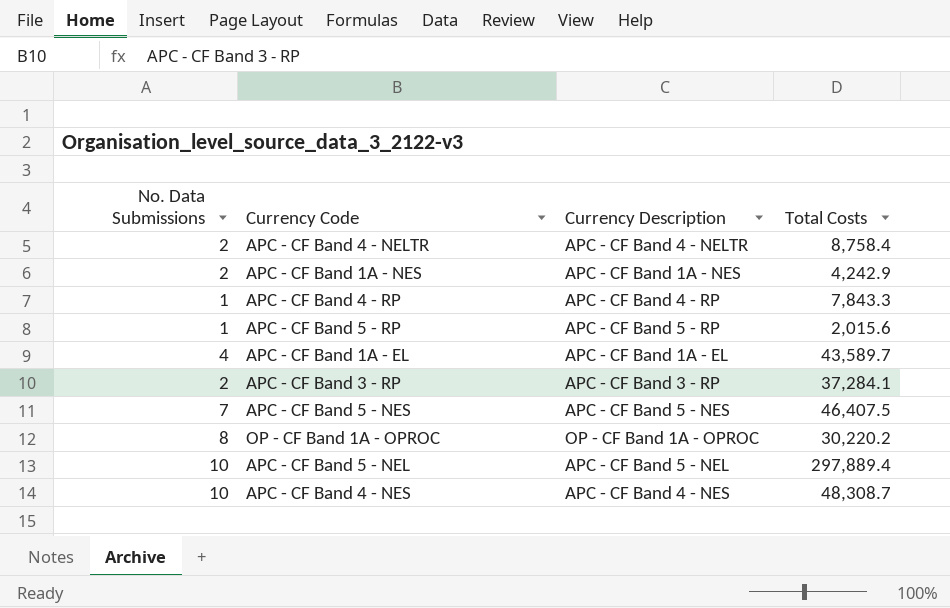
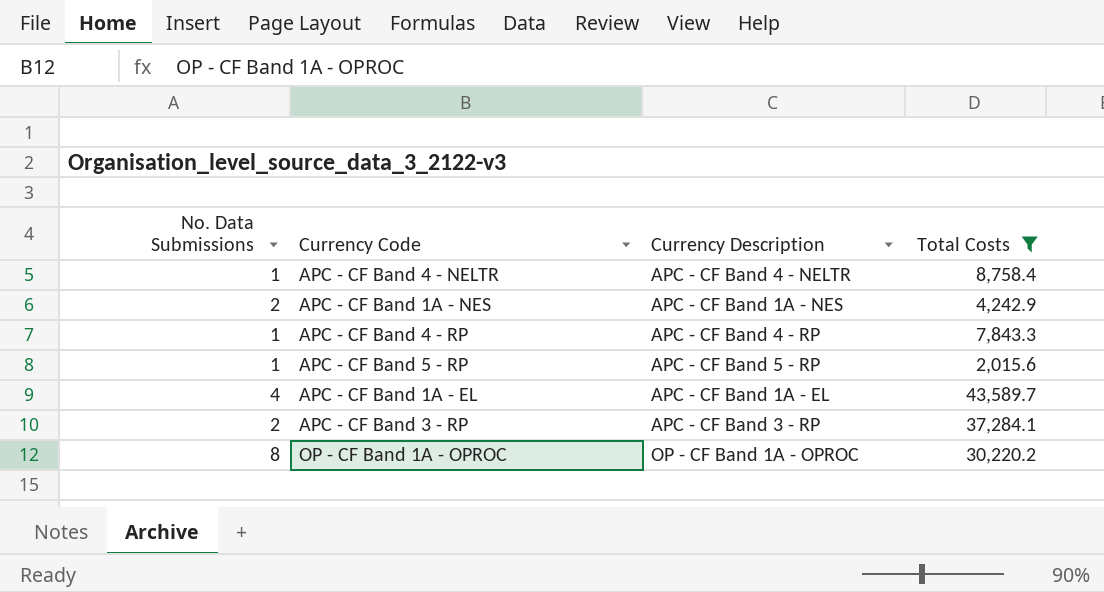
filter: none -> Total Costs <= 43,589.7
APC - CF Band 4 - NELTR | No. Data Submissions: 2 -> 1

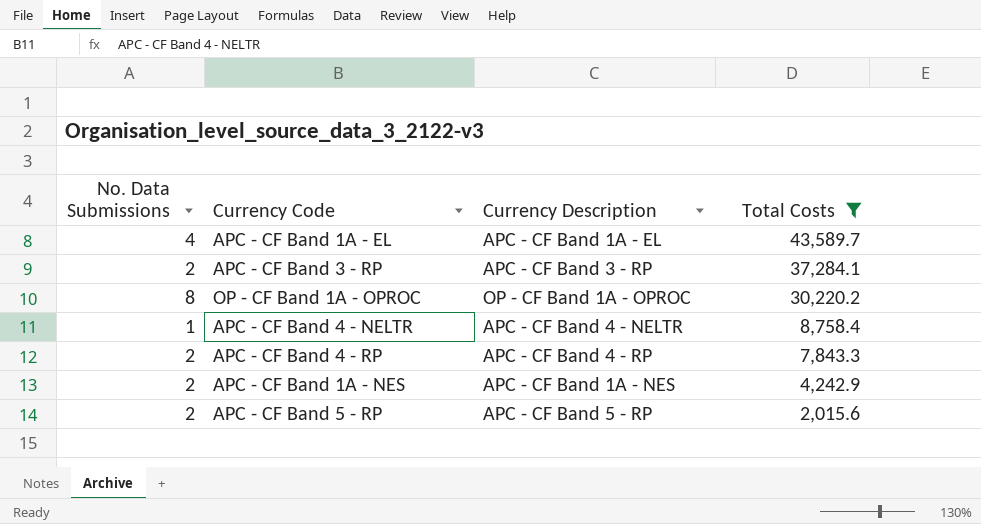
row order: none -> Total Costs descending
APC - CF Band 4 - RP | No. Data Submissions: 1 -> 2
APC - CF Band 5 - RP | No. Data Submissions: 1 -> 2

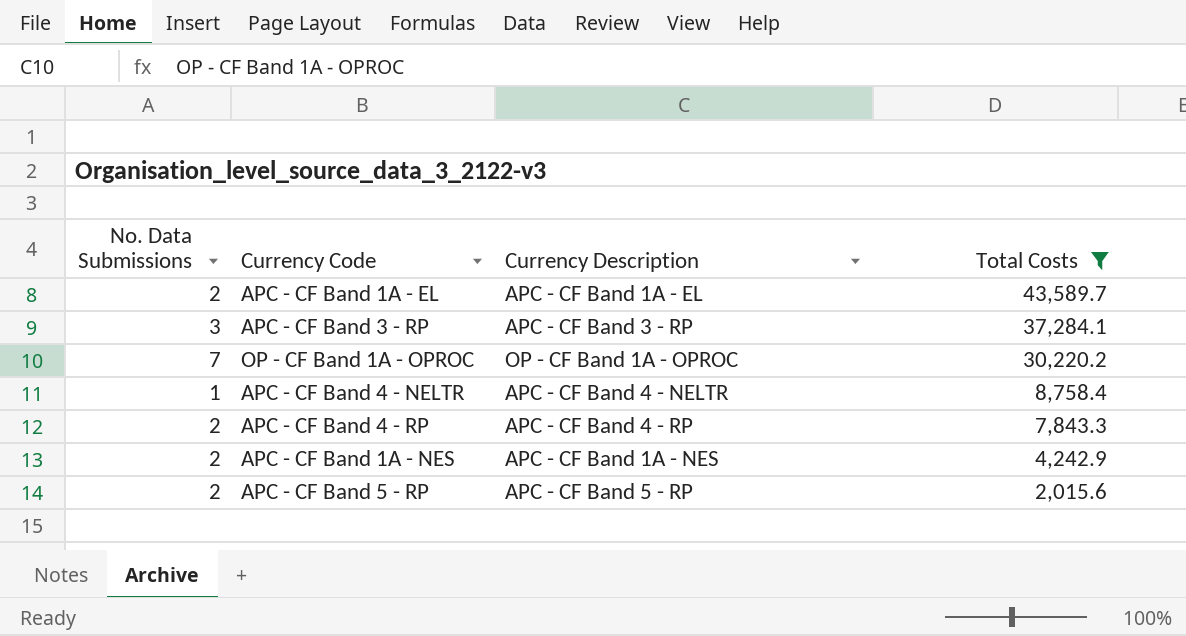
APC - CF Band 1A - EL | No. Data Submissions: 4 -> 2
APC - CF Band 3 - RP | No. Data Submissions: 2 -> 3
OP - CF Band 1A - OPROC | No. Data Submissions: 8 -> 7

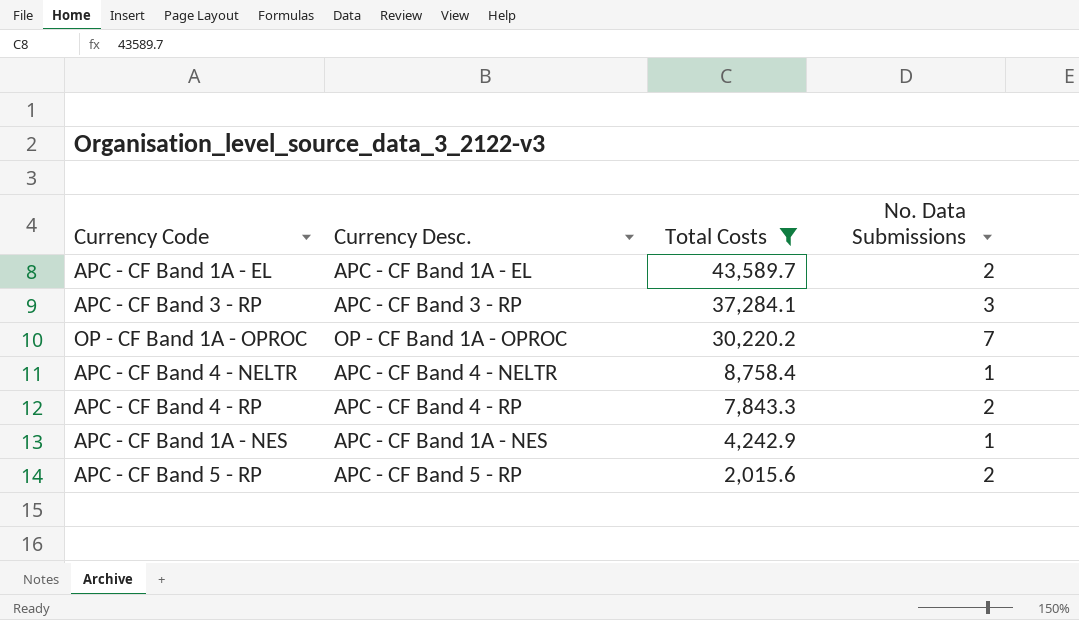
column name: Currency Description -> Currency Desc.
column No. Data Submissions | position: 1 -> 4
APC - CF Band 1A - NES | No. Data Submissions: 2 -> 1

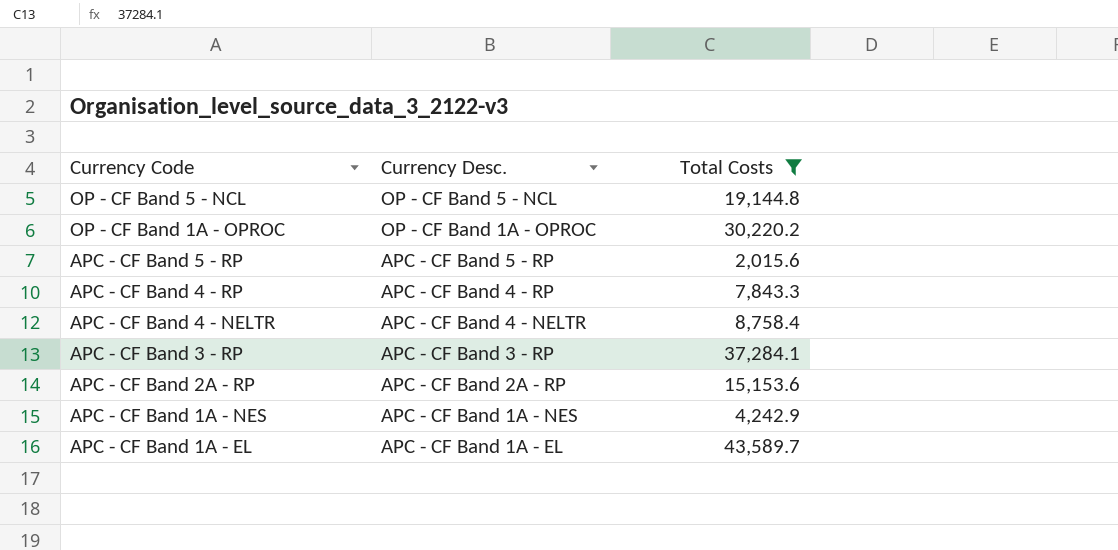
row order: Total Costs descending -> Currency Code descending
column No. Data Submissions | position: 4 -> none
row OP - CF Band 5 - NCL: none -> OP - CF Band 5 - NCL | 19,144.8
row APC - CF Band 2A - RP: none -> APC - CF Band 2A - RP | 15,153.6

